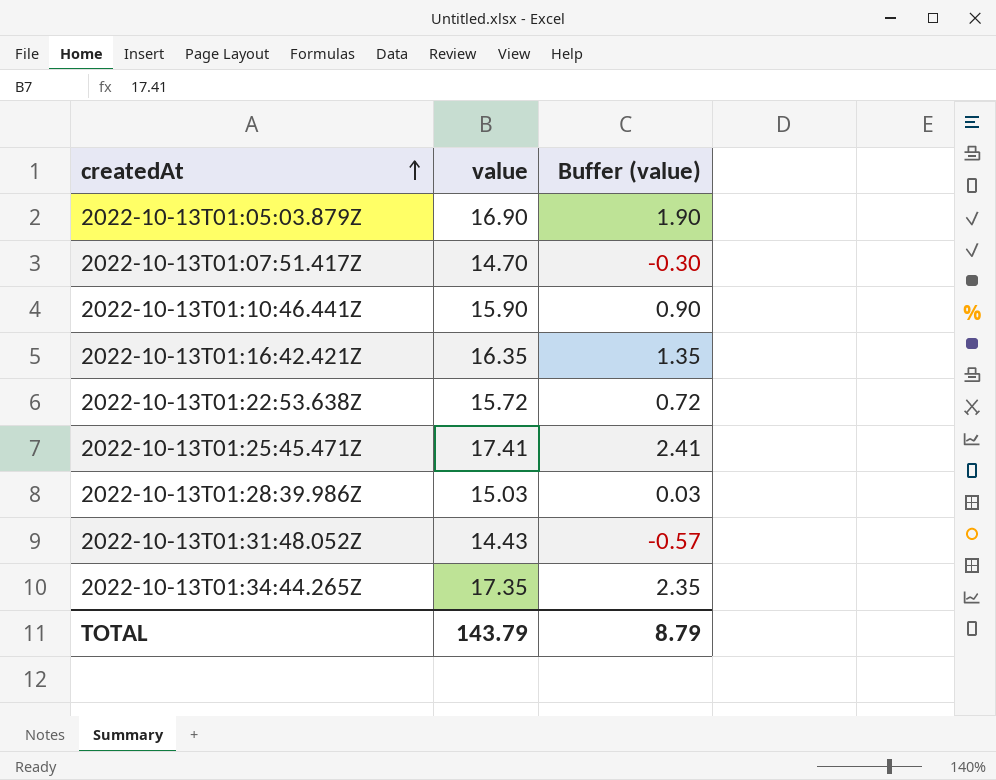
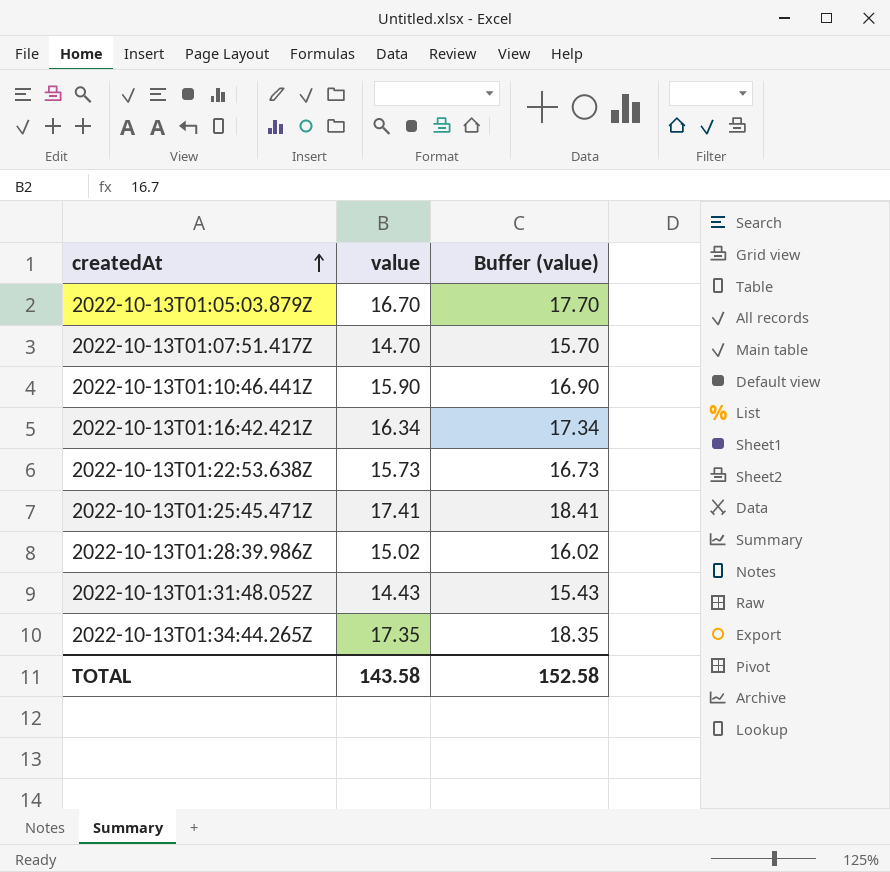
column Buffer (value) | formula: [value] - 15 -> [value] + 1
2022-10-13T01:05:03.879Z | value: 16.90 -> 16.70
2022-10-13T01:16:42.421Z | value: 16.35 -> 16.34
2022-10-13T01:22:53.638Z | value: 15.72 -> 15.73
2022-10-13T01:28:39.986Z | value: 15.03 -> 15.02
TOTAL | value: 143.79 -> 143.58
TOTAL | Buffer (value): 8.79 -> 152.58

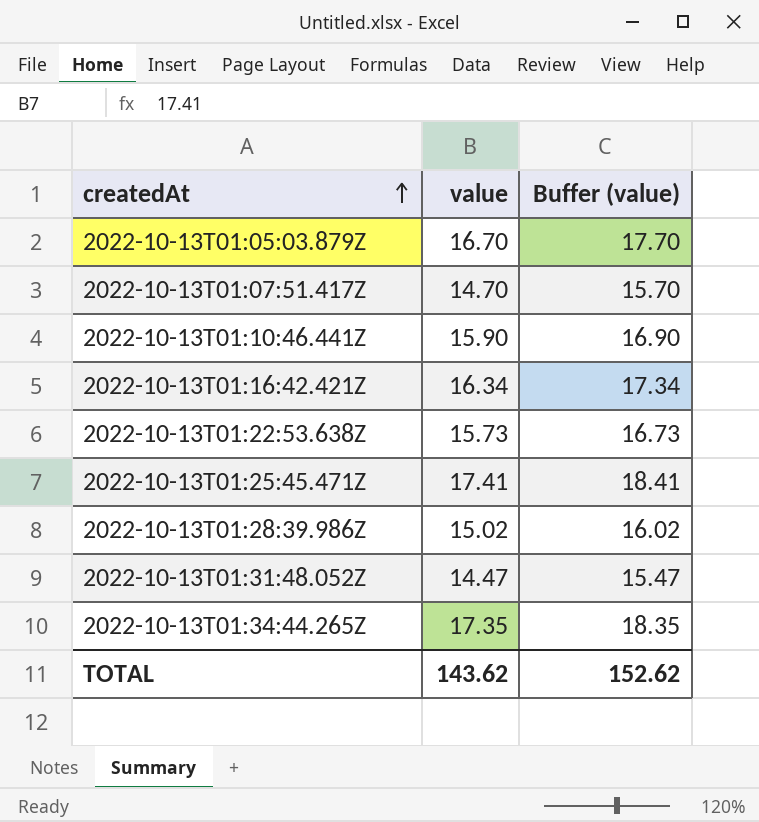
2022-10-13T01:31:48.052Z | value: 14.43 -> 14.47
2022-10-13T01:31:48.052Z | Buffer (value): 15.43 -> 15.47
TOTAL | value: 143.58 -> 143.62
TOTAL | Buffer (value): 152.58 -> 152.62

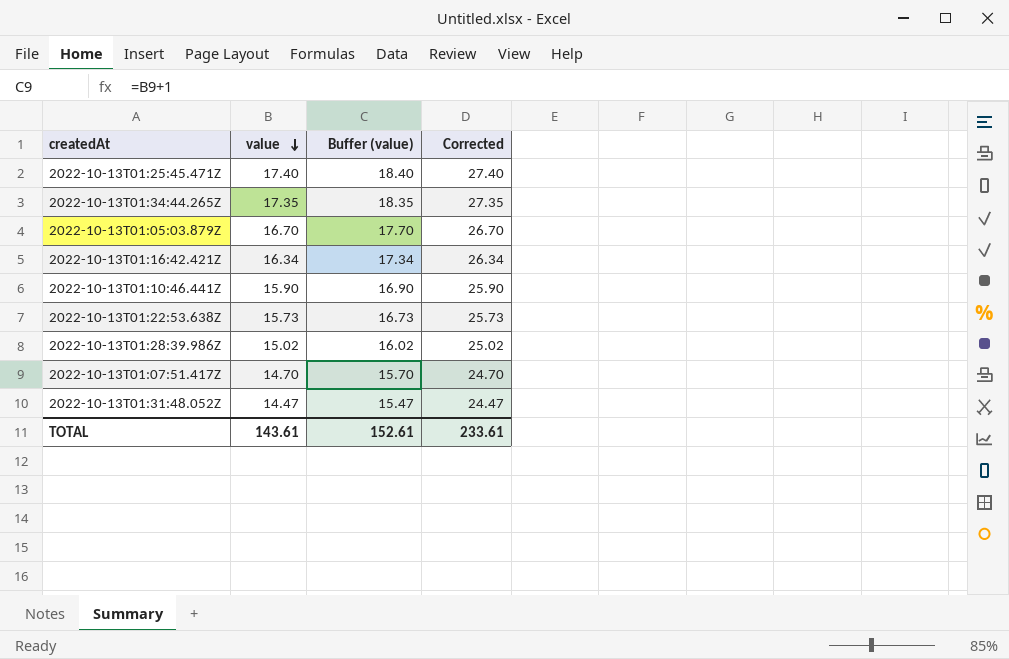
row order: createdAt ascending -> value descending
column Corrected | formula: none -> [value] + 10
2022-10-13T01:25:45.471Z | value: 17.41 -> 17.40
2022-10-13T01:25:45.471Z | Buffer (value): 18.41 -> 18.40
TOTAL | value: 143.62 -> 143.61
TOTAL | Buffer (value): 152.62 -> 152.61

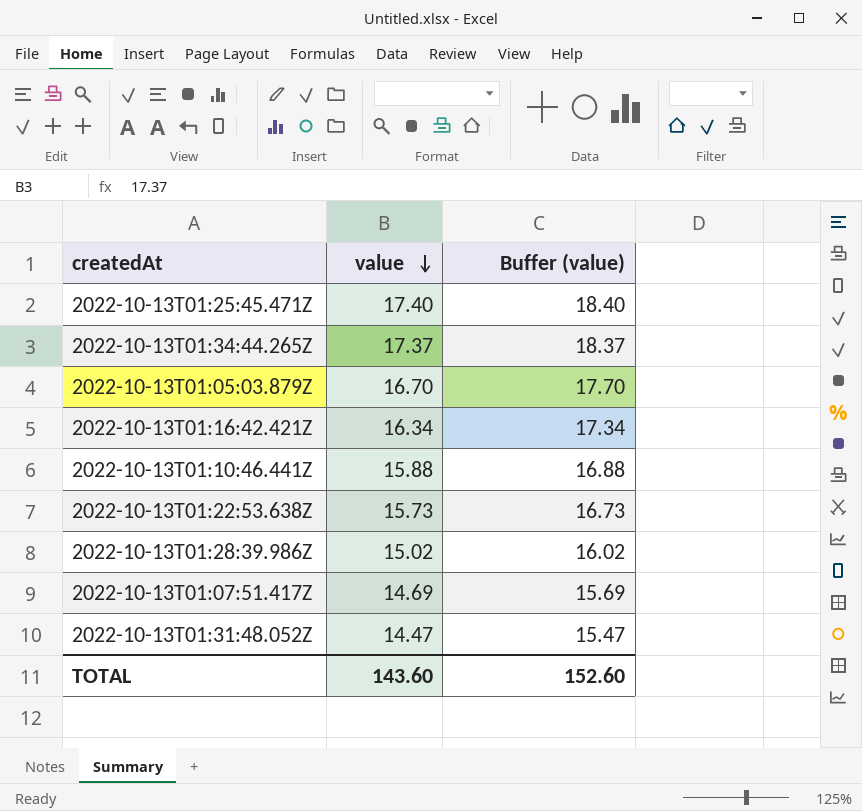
column Corrected | formula: [value] + 10 -> none
2022-10-13T01:34:44.265Z | value: 17.35 -> 17.37
2022-10-13T01:34:44.265Z | Buffer (value): 18.35 -> 18.37
2022-10-13T01:10:46.441Z | value: 15.90 -> 15.88
2022-10-13T01:10:46.441Z | Buffer (value): 16.90 -> 16.88
2022-10-13T01:07:51.417Z | value: 14.70 -> 14.69
2022-10-13T01:07:51.417Z | Buffer (value): 15.70 -> 15.69
TOTAL | value: 143.61 -> 143.60
TOTAL | Buffer (value): 152.61 -> 152.60

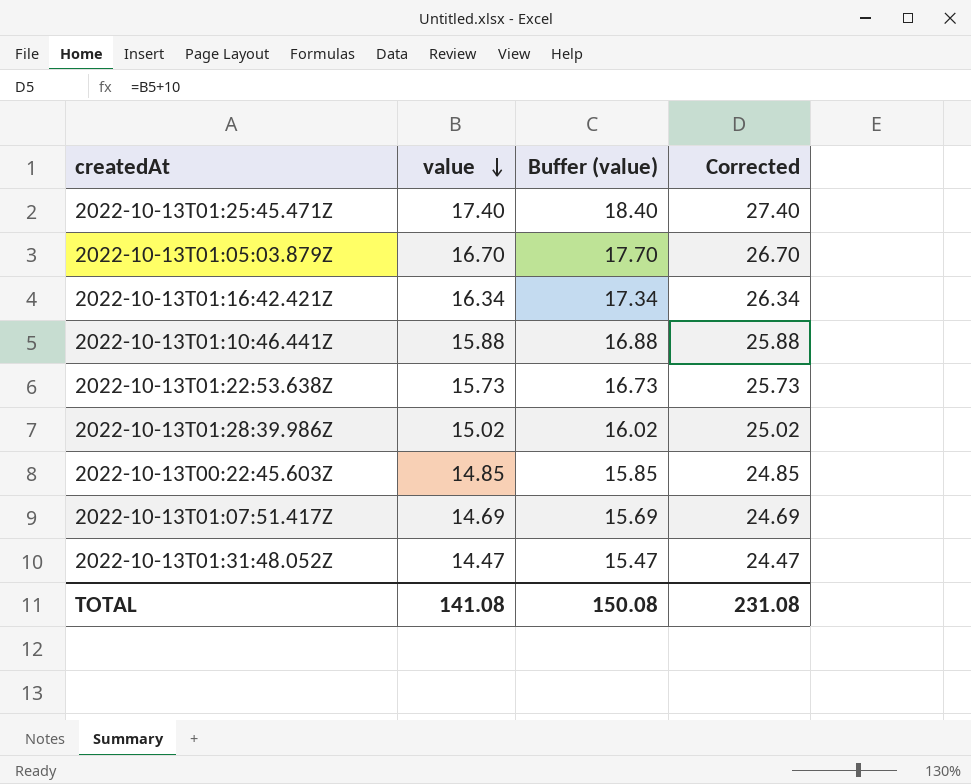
column Corrected | formula: none -> [value] + 10
row 2022-10-13T01:34:44.265Z: 17.37 | 18.37 -> none
row 2022-10-13T00:22:45.603Z: none -> 14.85 | 15.85 | 24.85
TOTAL | value: 143.60 -> 141.08
TOTAL | Buffer (value): 152.60 -> 150.08

